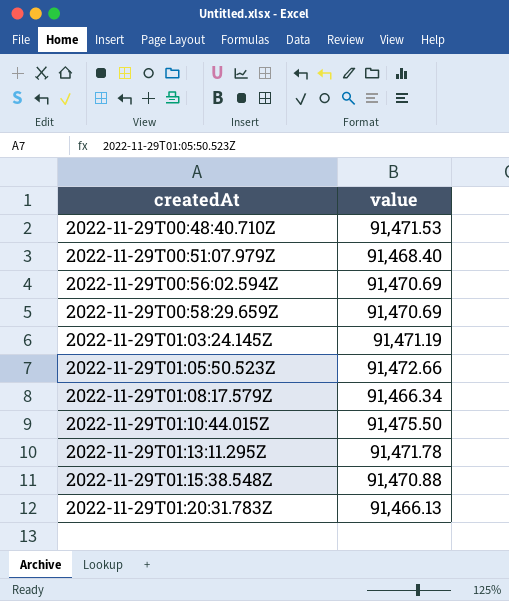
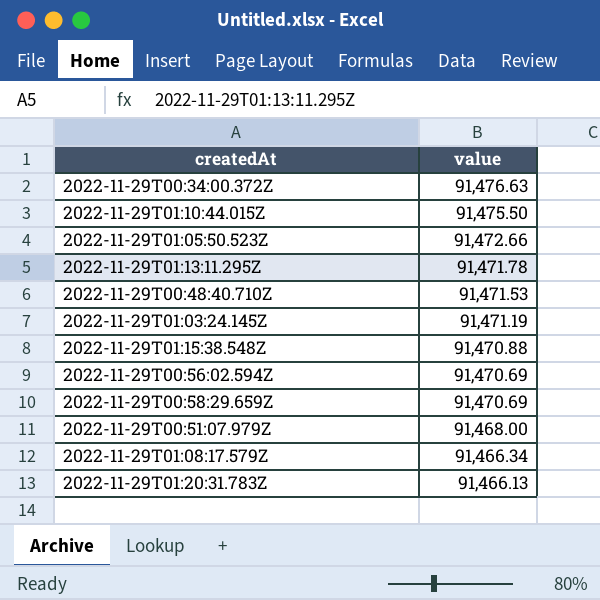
row order: createdAt ascending -> value descending
row 2022-11-29T00:34:00.372Z: none -> 91,476.63
2022-11-29T00:51:07.979Z | value: 91,468.40 -> 91,468.00

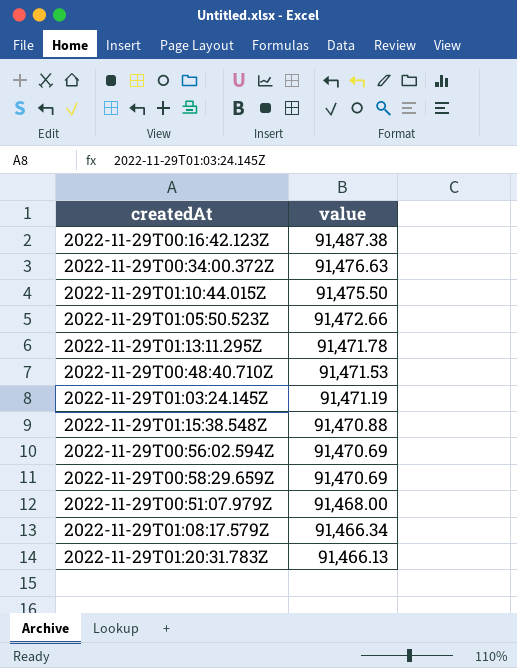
row 2022-11-29T00:16:42.123Z: none -> 91,487.38

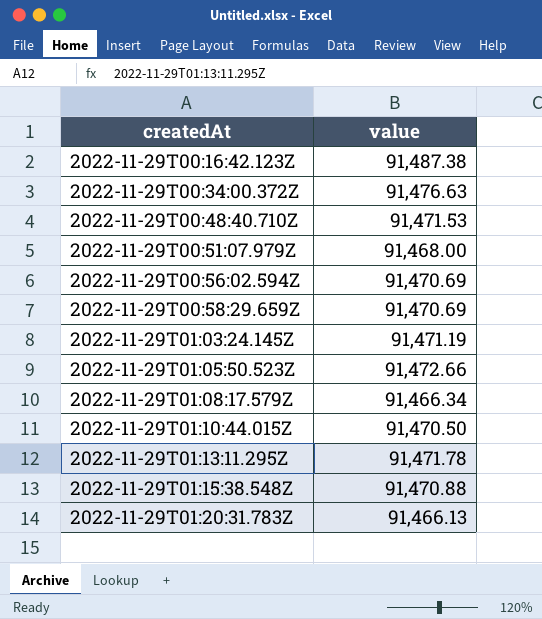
row order: value descending -> createdAt ascending
2022-11-29T01:10:44.015Z | value: 91,475.50 -> 91,470.50

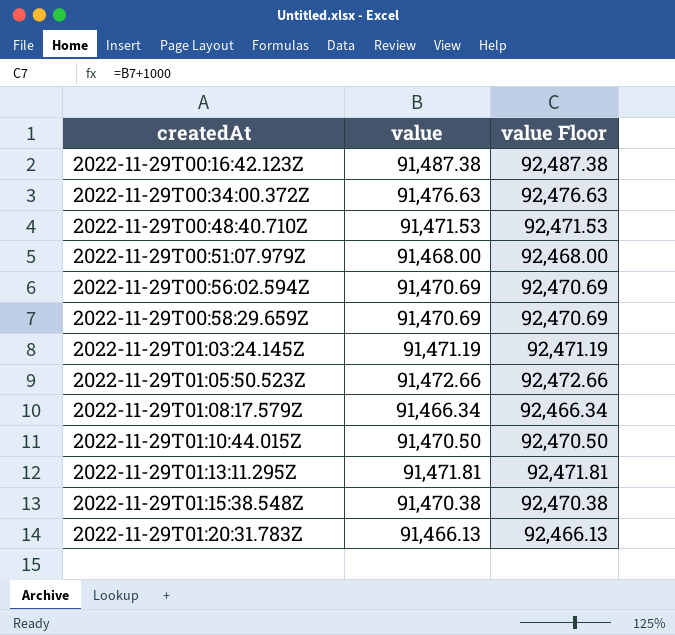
column value Floor | formula: none -> [value] + 1000
2022-11-29T01:13:11.295Z | value: 91,471.78 -> 91,471.81
2022-11-29T01:15:38.548Z | value: 91,470.88 -> 91,470.38

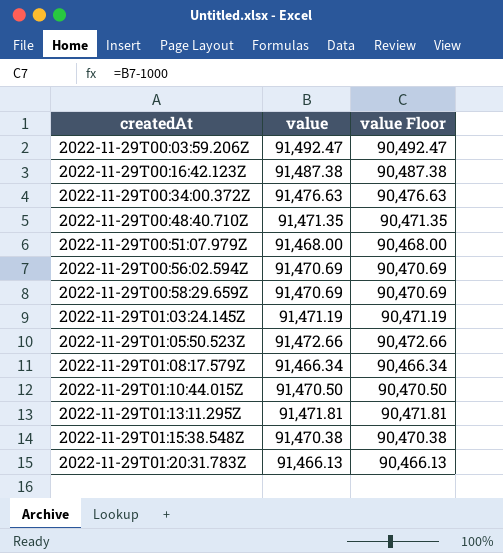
column value Floor | formula: [value] + 1000 -> [value] - 1000
row 2022-11-29T00:03:59.206Z: none -> 91,492.47 | 90,492.47
2022-11-29T00:48:40.710Z | value: 91,471.53 -> 91,471.35

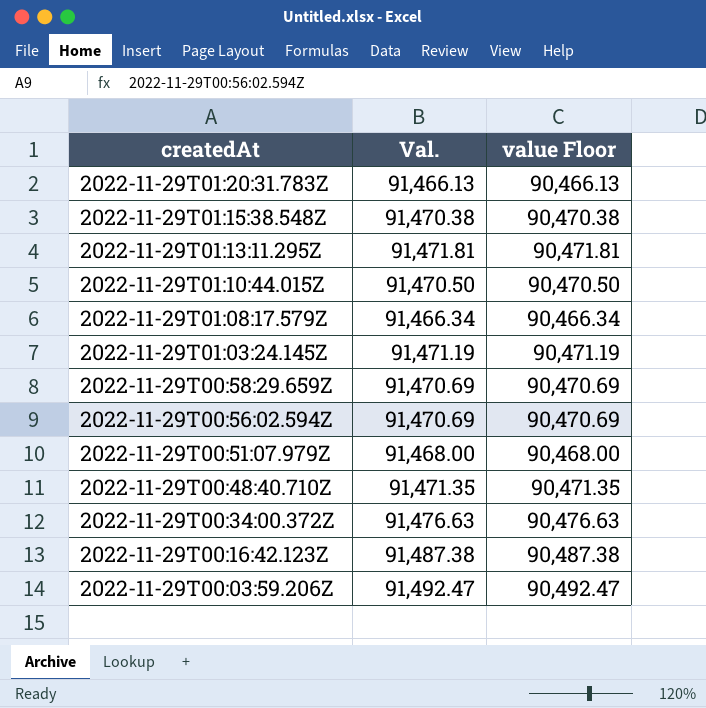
row order: createdAt ascending -> createdAt descending
column name: value -> Val.
row 2022-11-29T01:05:50.523Z: 91,472.66 | 90,472.66 -> none

